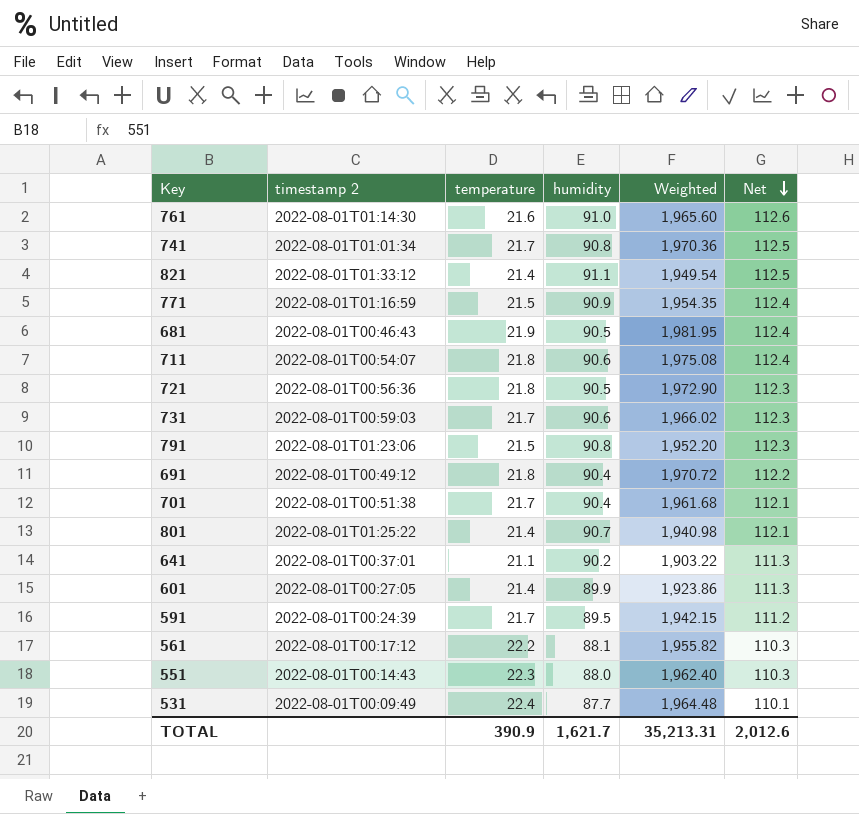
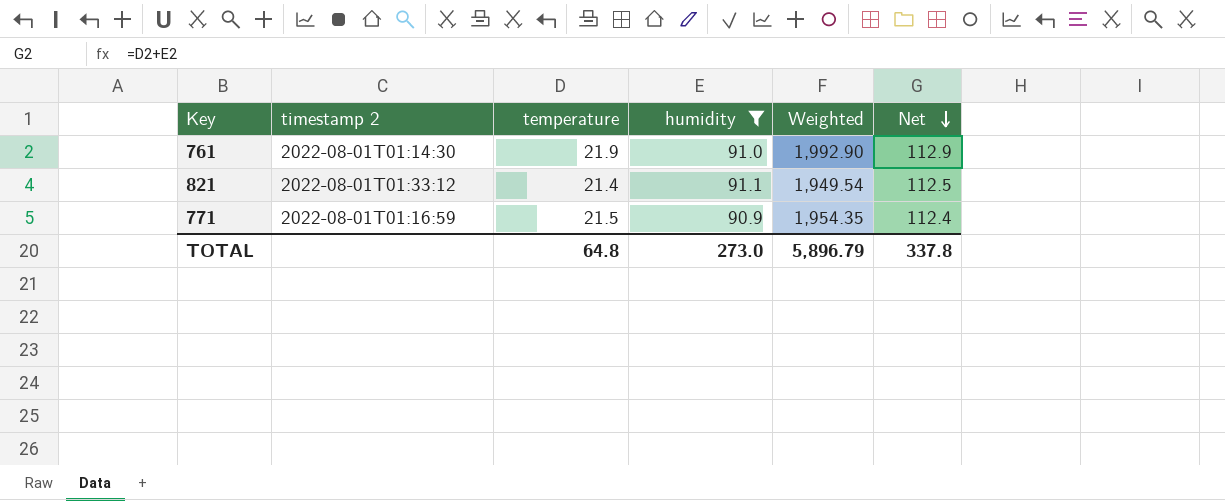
filter: none -> humidity >= 90.9
761 | temperature: 21.6 -> 21.9
761 | Weighted: 1,965.60 -> 1,992.90
761 | Net: 112.6 -> 112.9
TOTAL | temperature: 390.9 -> 64.8
TOTAL | humidity: 1,621.7 -> 273.0
TOTAL | Weighted: 35,213.31 -> 5,896.79
TOTAL | Net: 2,012.6 -> 337.8

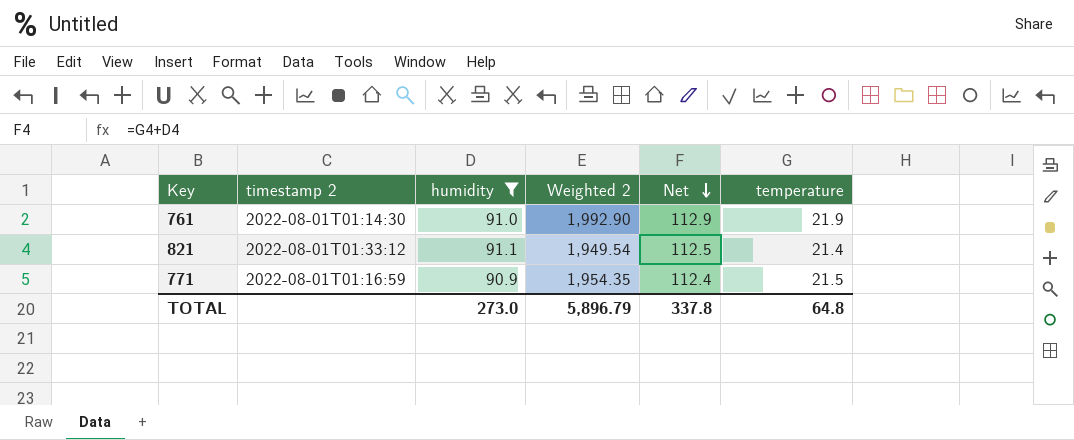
column name: Weighted -> Weighted 2
column temperature | position: 3 -> 6

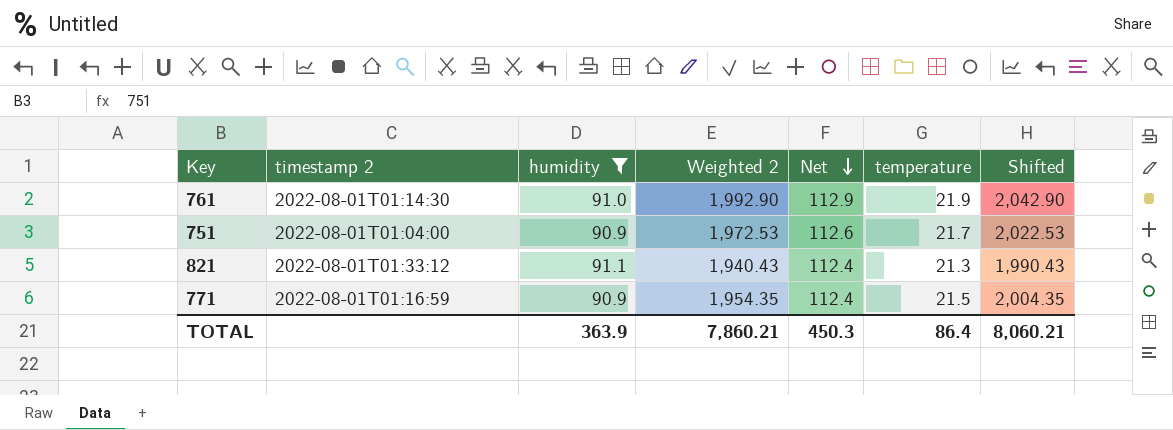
column Shifted | formula: none -> [Weighted 2] + 50
row 751: none -> 2022-08-01T01:04:00 | 90.9 | 1,972.53 | 112.6 | 21.7 | 2,022.53
821 | Weighted 2: 1,949.54 -> 1,940.43
821 | Net: 112.5 -> 112.4
821 | temperature: 21.4 -> 21.3
TOTAL | humidity: 273.0 -> 363.9
TOTAL | Weighted 2: 5,896.79 -> 7,860.21
TOTAL | Net: 337.8 -> 450.3
TOTAL | temperature: 64.8 -> 86.4

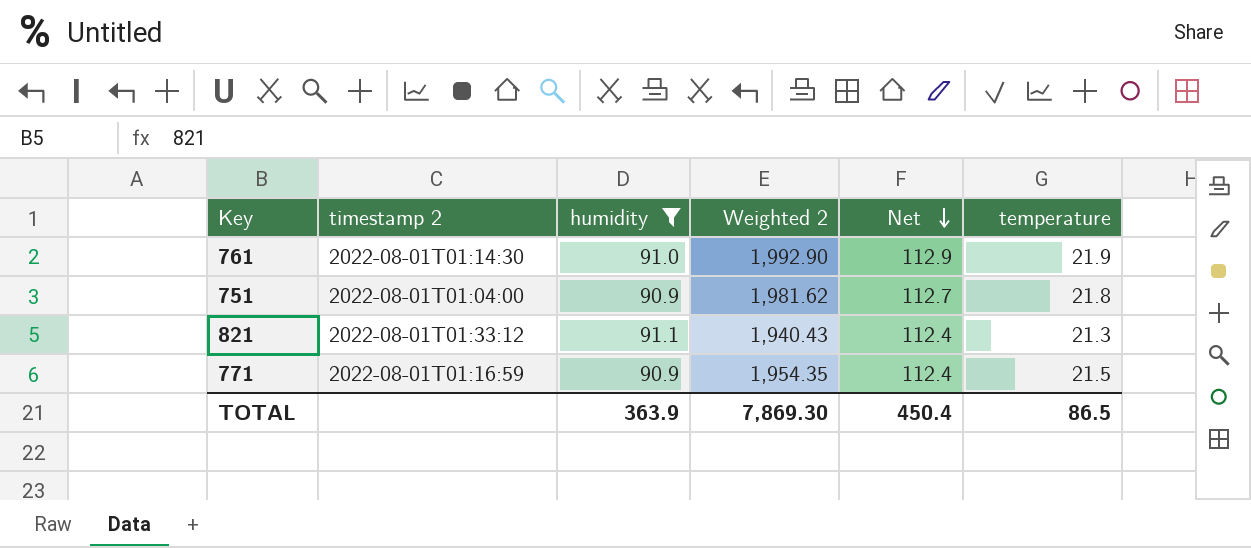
column Shifted | formula: [Weighted 2] + 50 -> none
751 | Weighted 2: 1,972.53 -> 1,981.62
751 | Net: 112.6 -> 112.7
751 | temperature: 21.7 -> 21.8
TOTAL | Weighted 2: 7,860.21 -> 7,869.30
TOTAL | Net: 450.3 -> 450.4
TOTAL | temperature: 86.4 -> 86.5

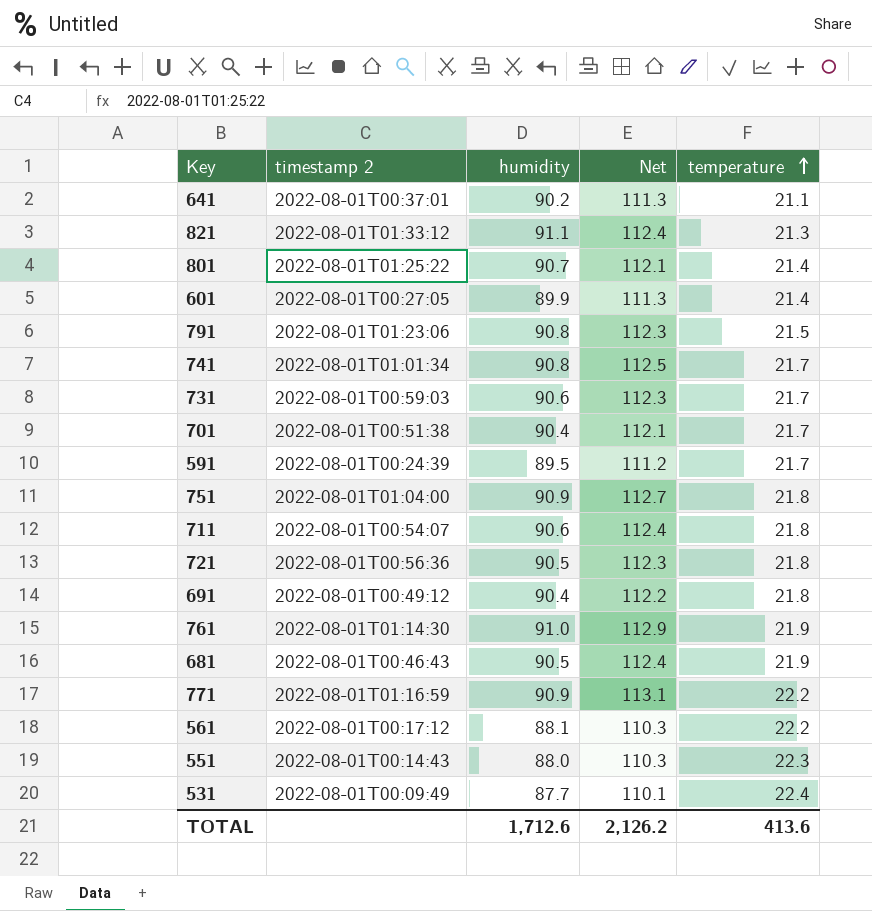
filter: humidity >= 90.9 -> none
row order: Net descending -> temperature ascending
column Weighted 2 | formula: [humidity] * [temperature] -> none
771 | Net: 112.4 -> 113.1
771 | temperature: 21.5 -> 22.2
TOTAL | humidity: 363.9 -> 1,712.6
TOTAL | Net: 450.4 -> 2,126.2
TOTAL | temperature: 86.5 -> 413.6

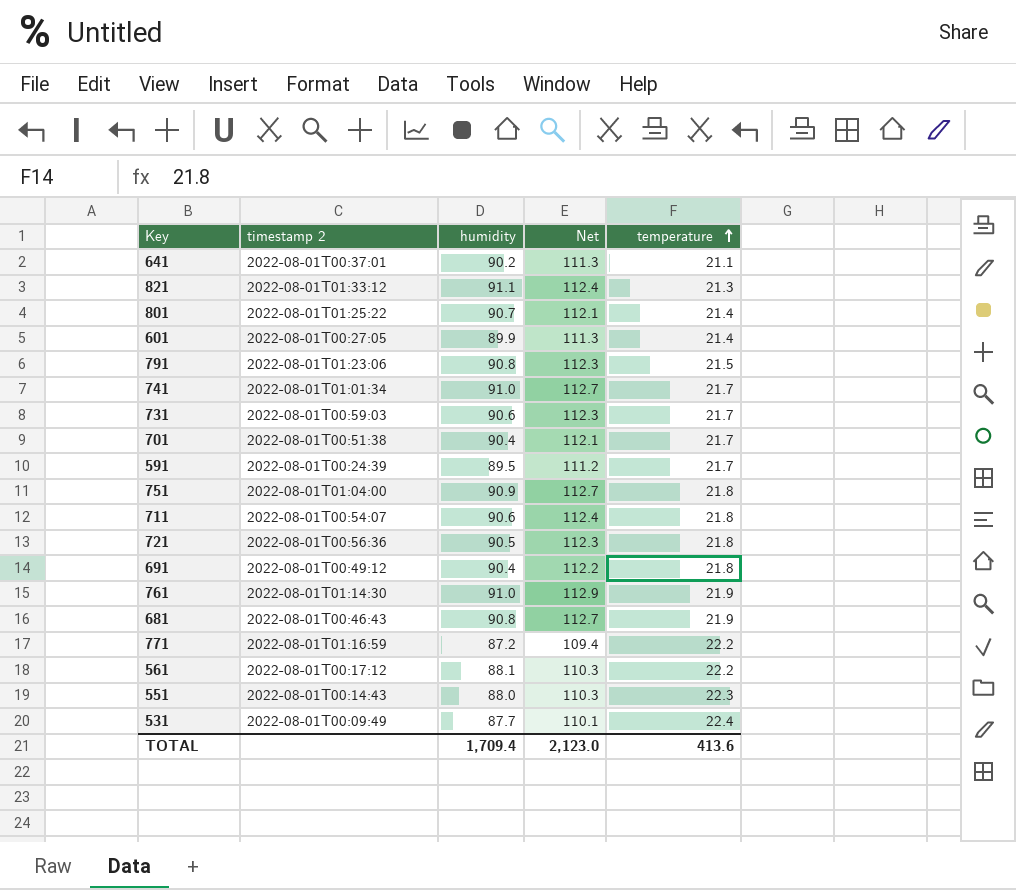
741 | humidity: 90.8 -> 91.0
741 | Net: 112.5 -> 112.7
681 | humidity: 90.5 -> 90.8
681 | Net: 112.4 -> 112.7
771 | humidity: 90.9 -> 87.2
771 | Net: 113.1 -> 109.4
TOTAL | humidity: 1,712.6 -> 1,709.4
TOTAL | Net: 2,126.2 -> 2,123.0

